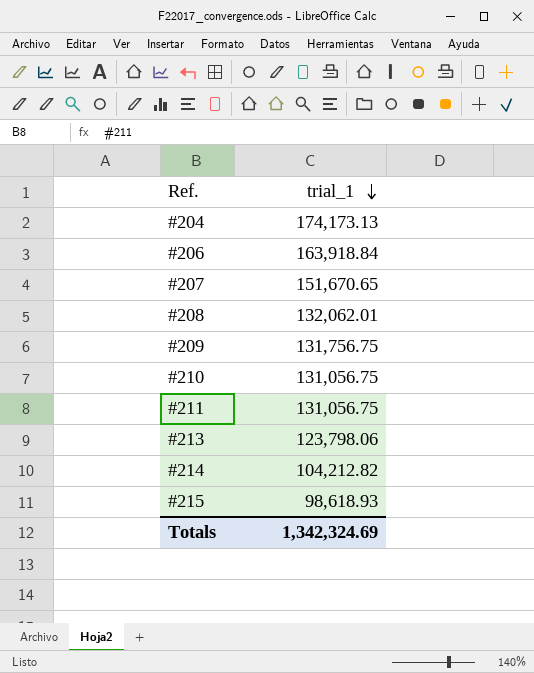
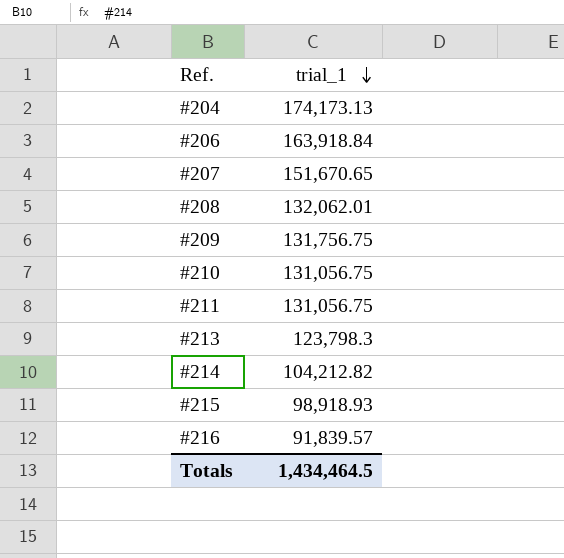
#213 | trial_1: 123,798.06 -> 123,798.3
#215 | trial_1: 98,618.93 -> 98,918.93
row #216: none -> 91,839.57
Totals | trial_1: 1,342,324.69 -> 1,434,464.5

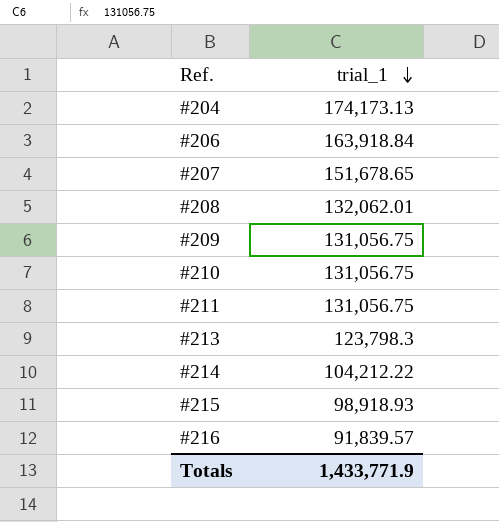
#207 | trial_1: 151,670.65 -> 151,678.65
#209 | trial_1: 131,756.75 -> 131,056.75
#214 | trial_1: 104,212.82 -> 104,212.22
Totals | trial_1: 1,434,464.5 -> 1,433,771.9

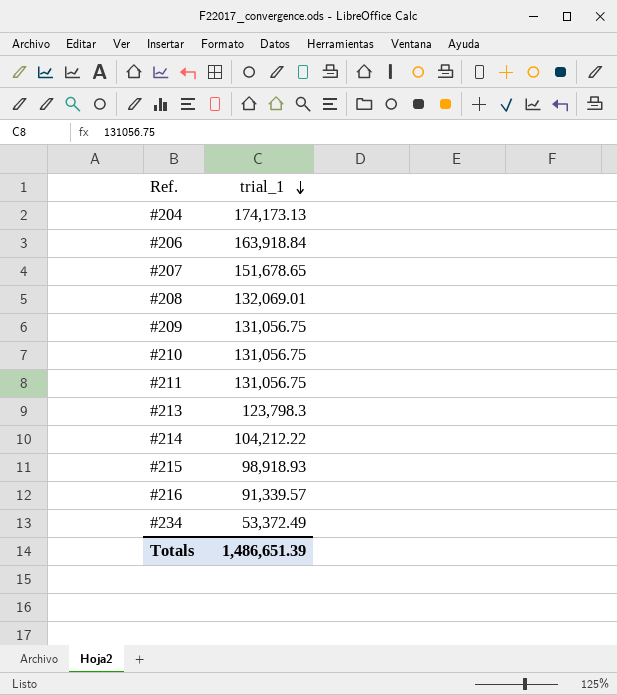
#208 | trial_1: 132,062.01 -> 132,069.01
#216 | trial_1: 91,839.57 -> 91,339.57
row #234: none -> 53,372.49
Totals | trial_1: 1,433,771.9 -> 1,486,651.39

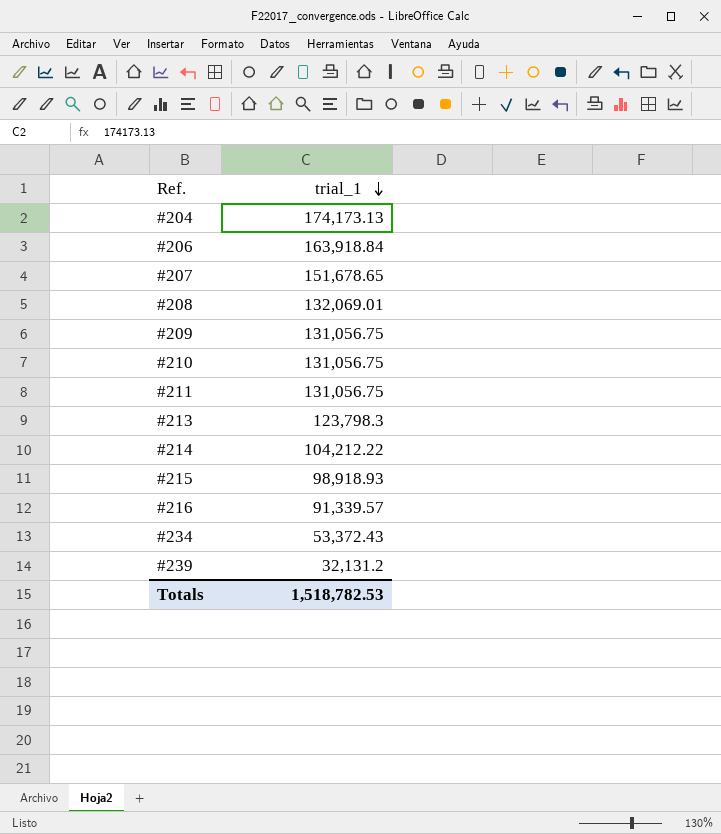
#234 | trial_1: 53,372.49 -> 53,372.43
row #239: none -> 32,131.2
Totals | trial_1: 1,486,651.39 -> 1,518,782.53

